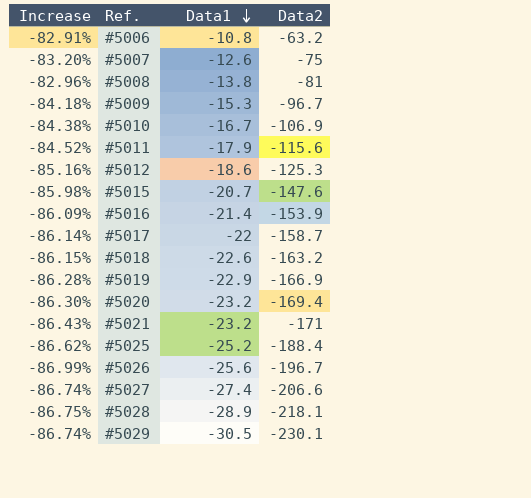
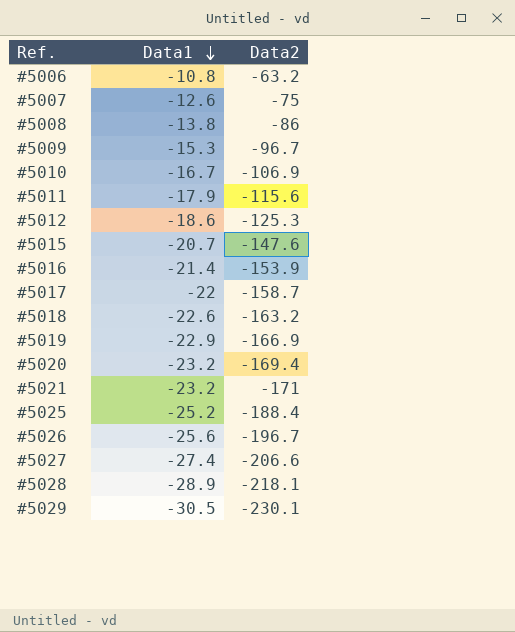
column Increase | formula: ([Data1] - [Data2]) / [Data2] -> none
#5008 | Data2: -81 -> -86

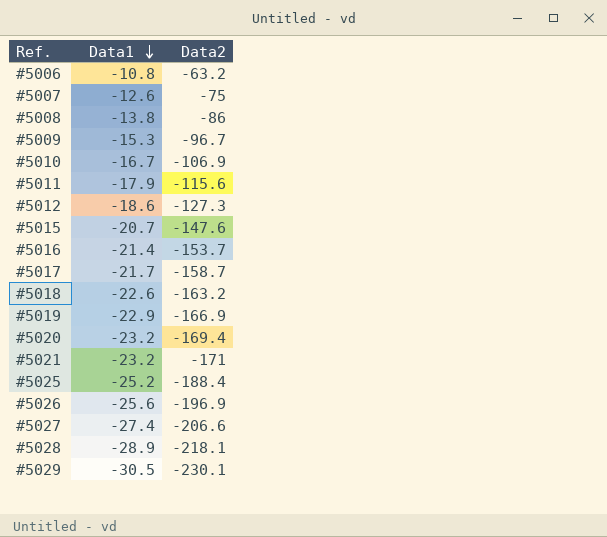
#5012 | Data2: -125.3 -> -127.3
#5016 | Data2: -153.9 -> -153.7
#5017 | Data1: -22 -> -21.7
#5026 | Data2: -196.7 -> -196.9

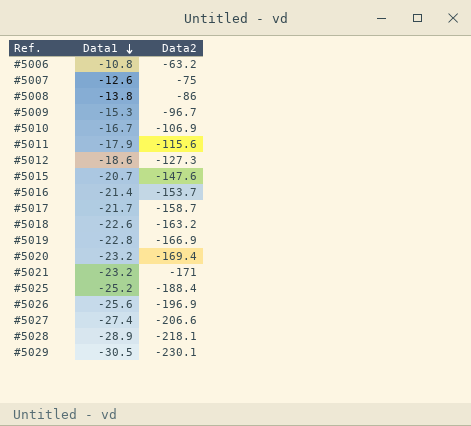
#5019 | Data1: -22.9 -> -22.8

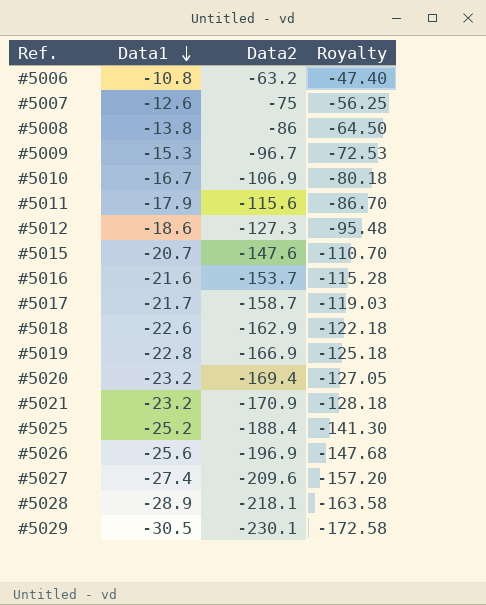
column Royalty | formula: none -> [Data2] * 0.75
#5016 | Data1: -21.4 -> -21.6
#5018 | Data2: -163.2 -> -162.9
#5021 | Data2: -171 -> -170.9
#5027 | Data2: -206.6 -> -209.6

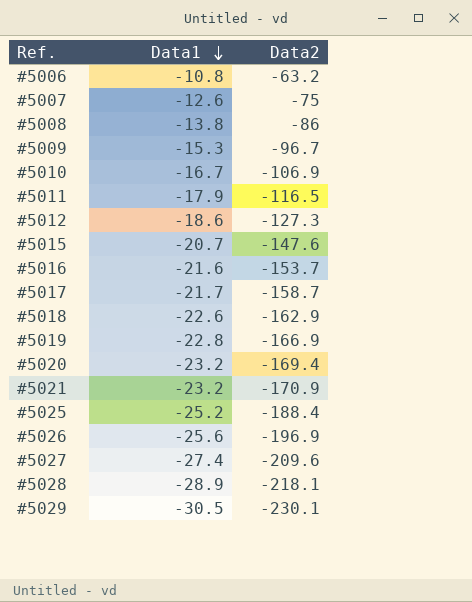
column Royalty | formula: [Data2] * 0.75 -> none
#5011 | Data2: -115.6 -> -116.5

